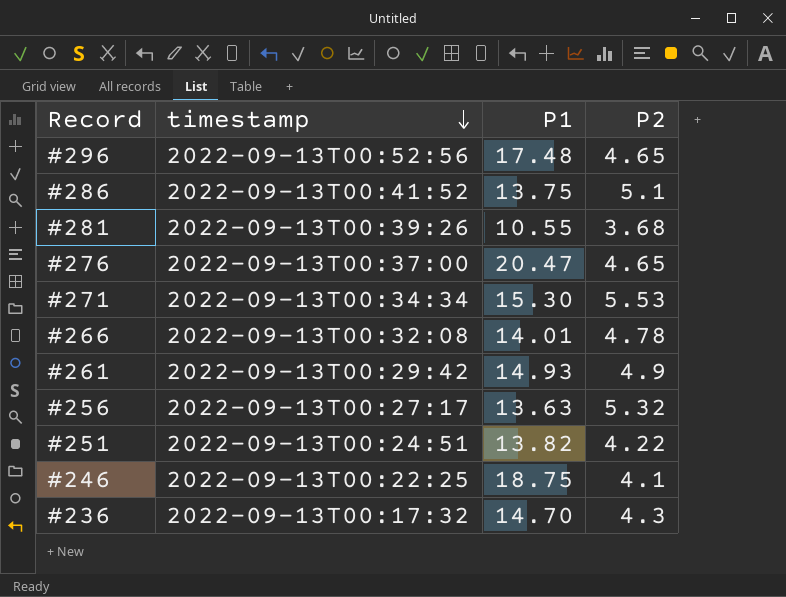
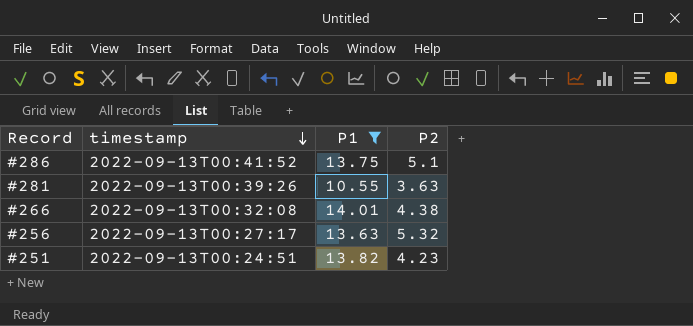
filter: none -> P1 <= 14.01
#281 | P2: 3.68 -> 3.63
#266 | P2: 4.78 -> 4.38
#251 | P2: 4.22 -> 4.23

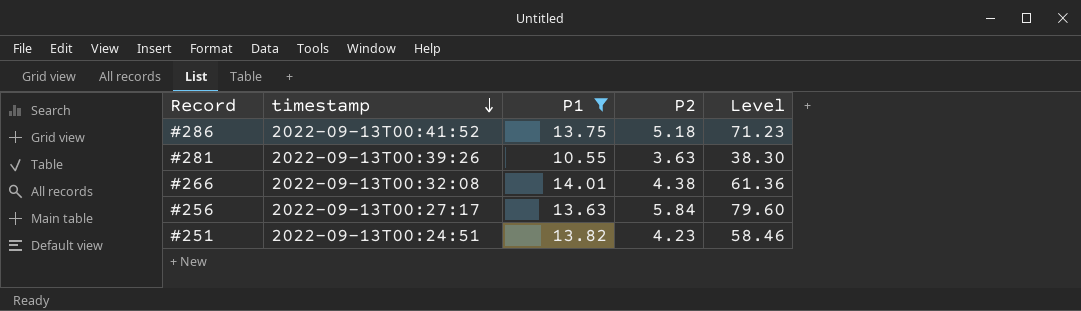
column Level | formula: none -> [P1] * [P2]
#286 | P2: 5.1 -> 5.18
#256 | P2: 5.32 -> 5.84

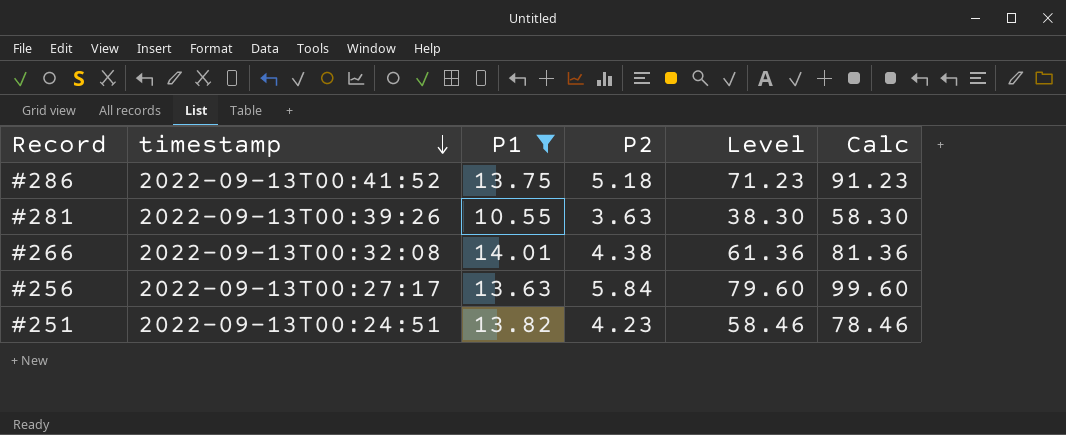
column Calc | formula: none -> [Level] + 20

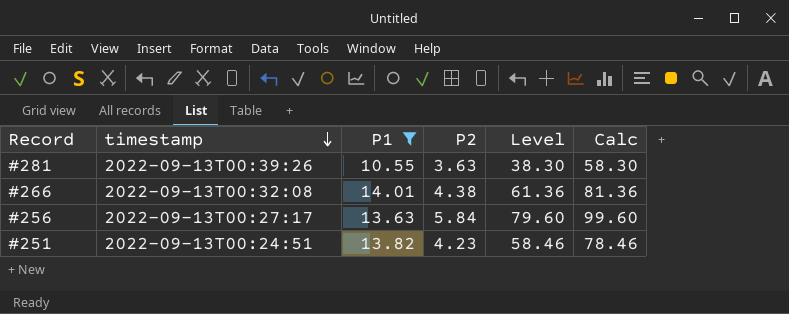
row #286: 2022-09-13T00:41:52 | 13.75 | 5.18 | 71.23 | 91.23 -> none

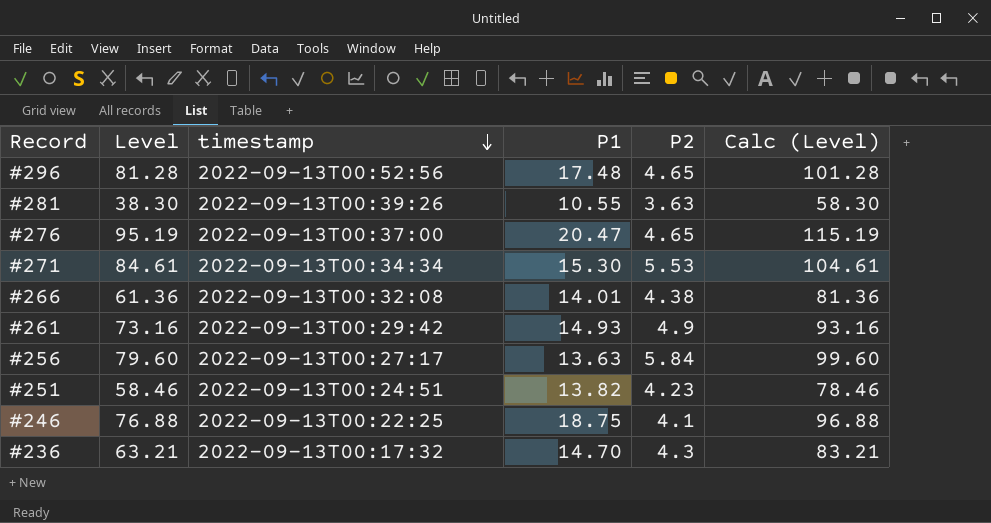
filter: P1 <= 14.01 -> none
column Level | position: 5 -> 2
column name: Calc -> Calc (Level)

